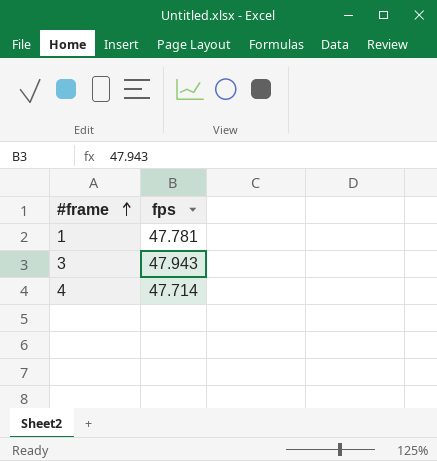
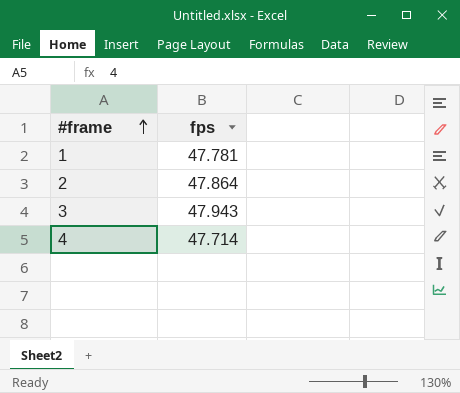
row 2: none -> 47.864

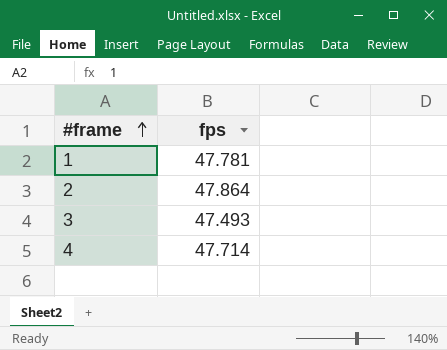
3 | fps: 47.943 -> 47.493

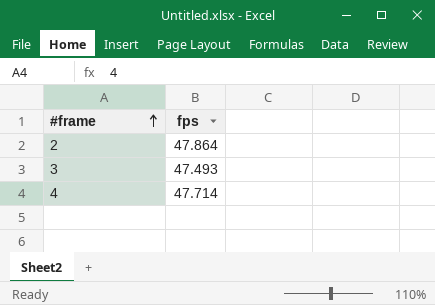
row 1: 47.781 -> none

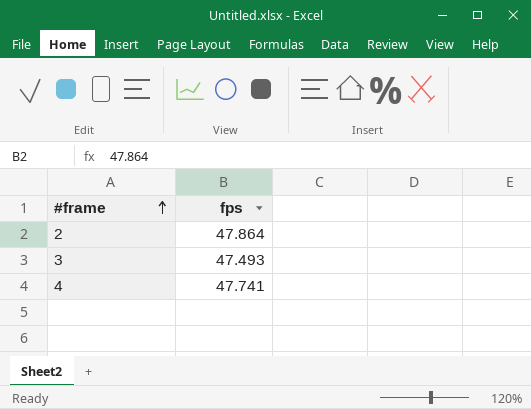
4 | fps: 47.714 -> 47.741

